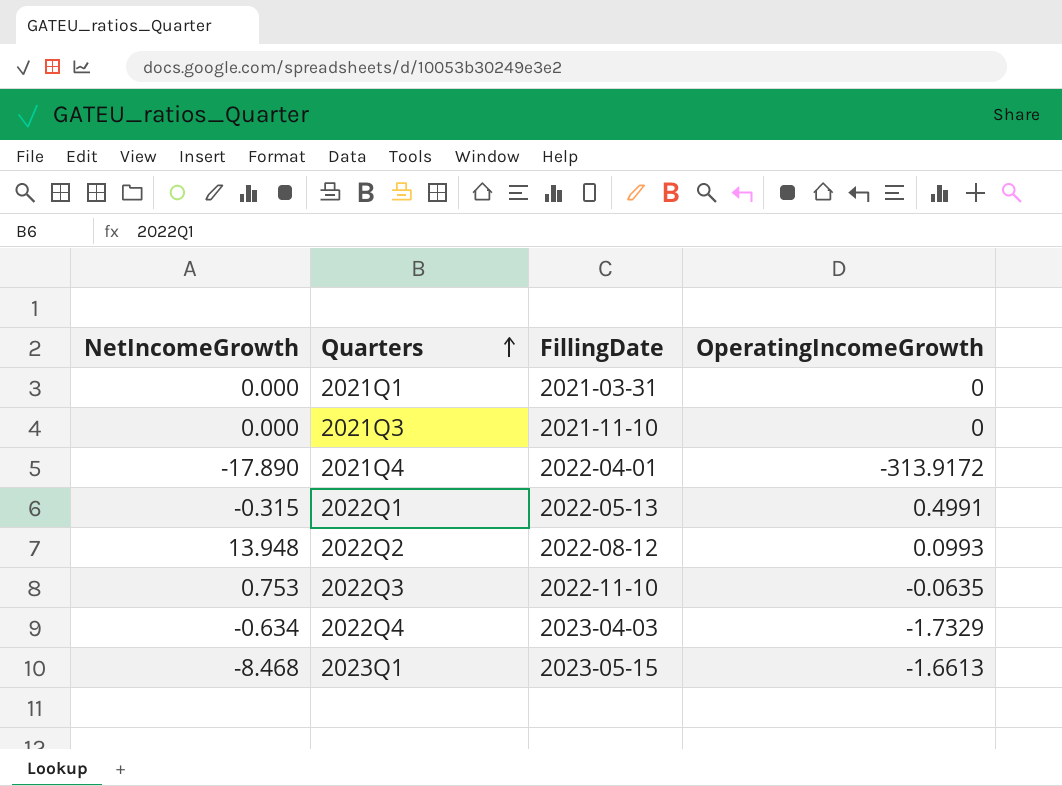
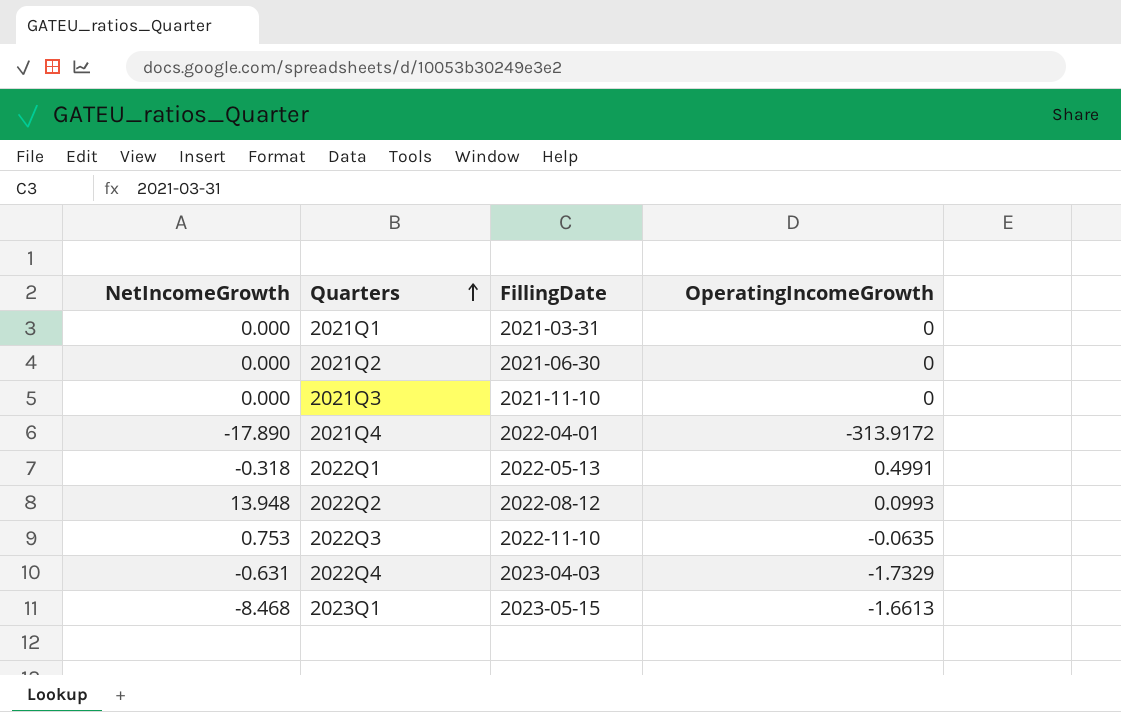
row 2021Q2: none -> 0.000 | 2021-06-30 | 0
2022Q1 | NetIncomeGrowth: -0.315 -> -0.318
2022Q4 | NetIncomeGrowth: -0.634 -> -0.631

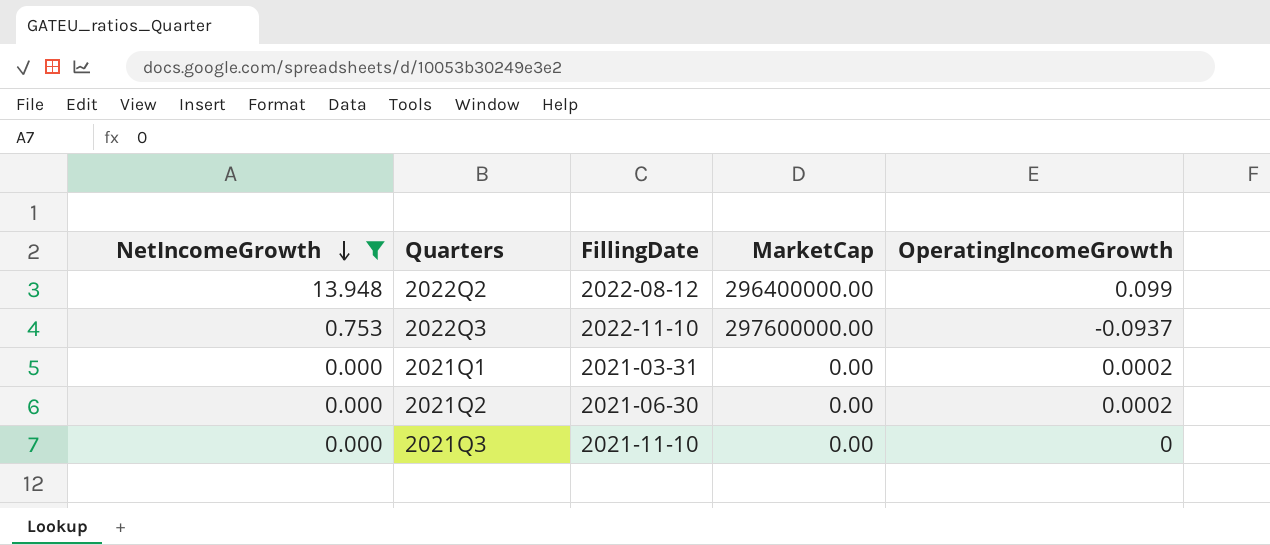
filter: none -> NetIncomeGrowth >= 0.000
row order: Quarters ascending -> NetIncomeGrowth descending
column MarketCap | position: none -> 4
2022Q2 | OperatingIncomeGrowth: 0.0993 -> 0.099
2022Q3 | OperatingIncomeGrowth: -0.0635 -> -0.0937
2021Q1 | OperatingIncomeGrowth: 0 -> 0.0002
2021Q2 | OperatingIncomeGrowth: 0 -> 0.0002

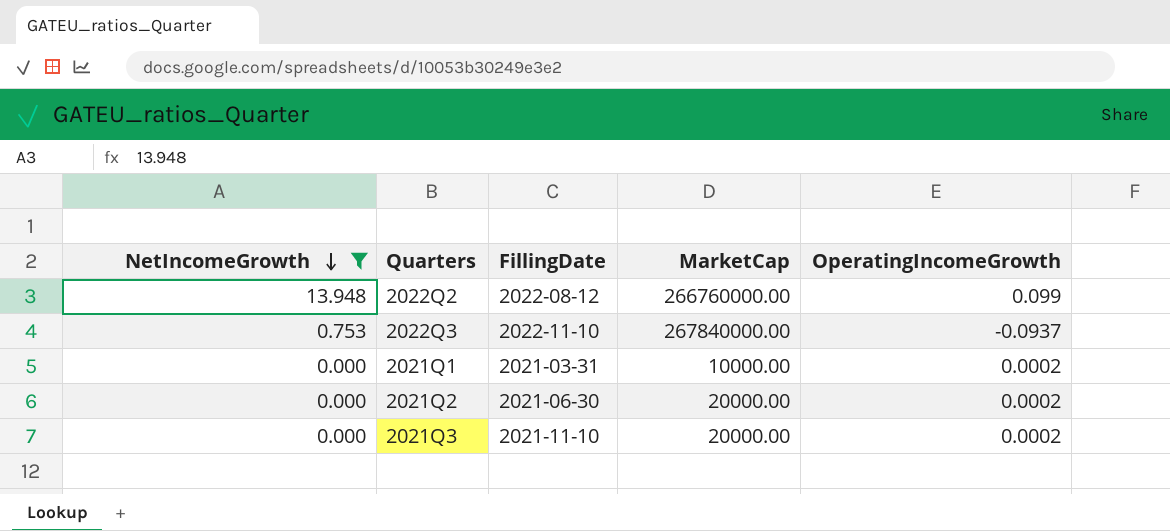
2022Q2 | MarketCap: 296400000.00 -> 266760000.00
2022Q3 | MarketCap: 297600000.00 -> 267840000.00
2021Q1 | MarketCap: 0.00 -> 10000.00
2021Q2 | MarketCap: 0.00 -> 20000.00
2021Q3 | MarketCap: 0.00 -> 20000.00
2021Q3 | OperatingIncomeGrowth: 0 -> 0.0002

